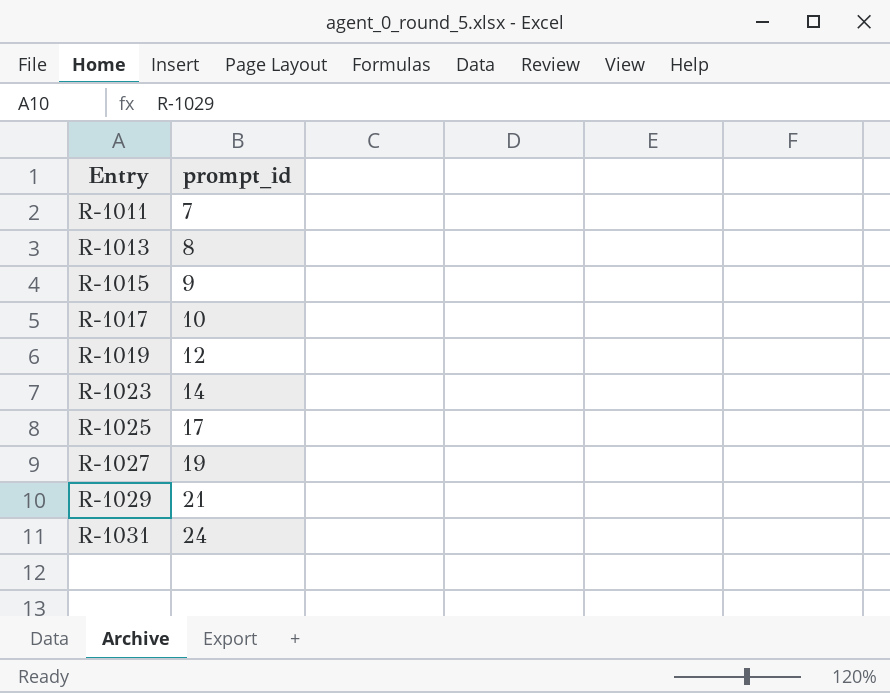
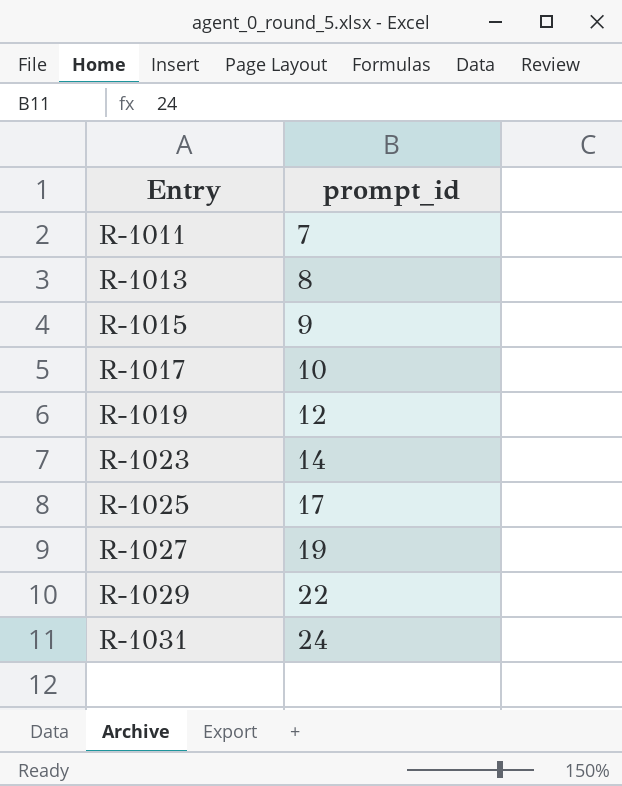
R-1029 | prompt_id: 21 -> 22

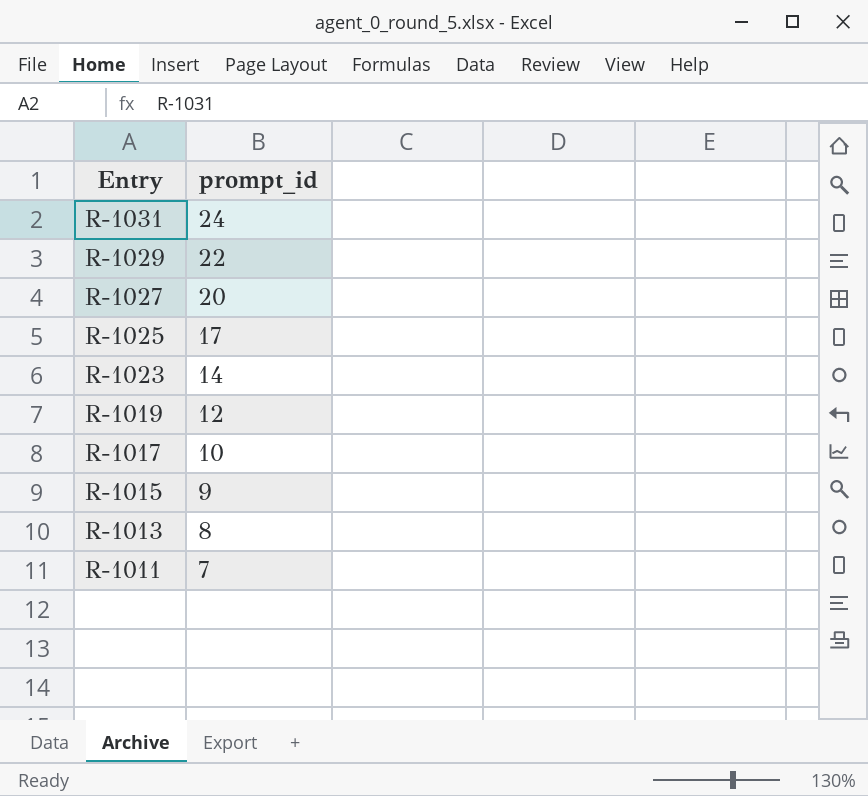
row order: Entry ascending -> Entry descending
R-1027 | prompt_id: 19 -> 20

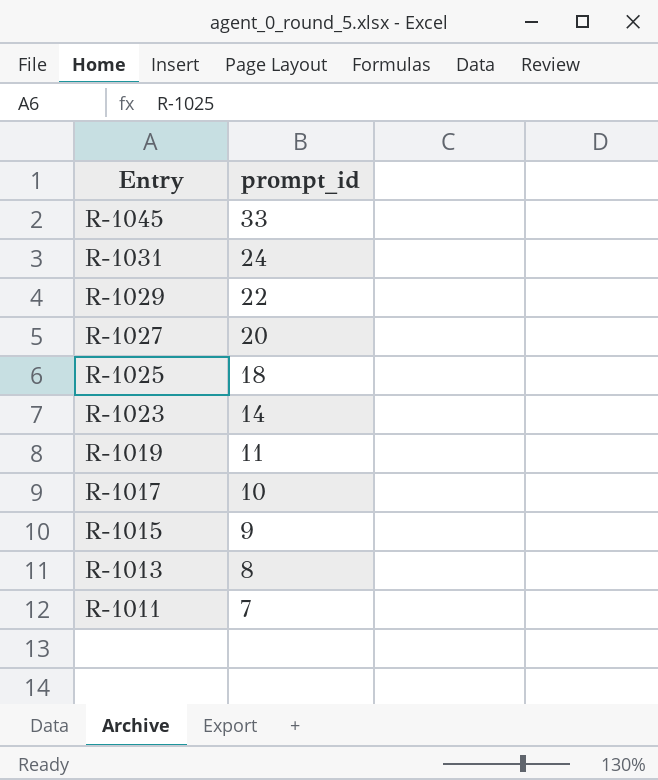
row R-1045: none -> 33
R-1025 | prompt_id: 17 -> 18
R-1019 | prompt_id: 12 -> 11

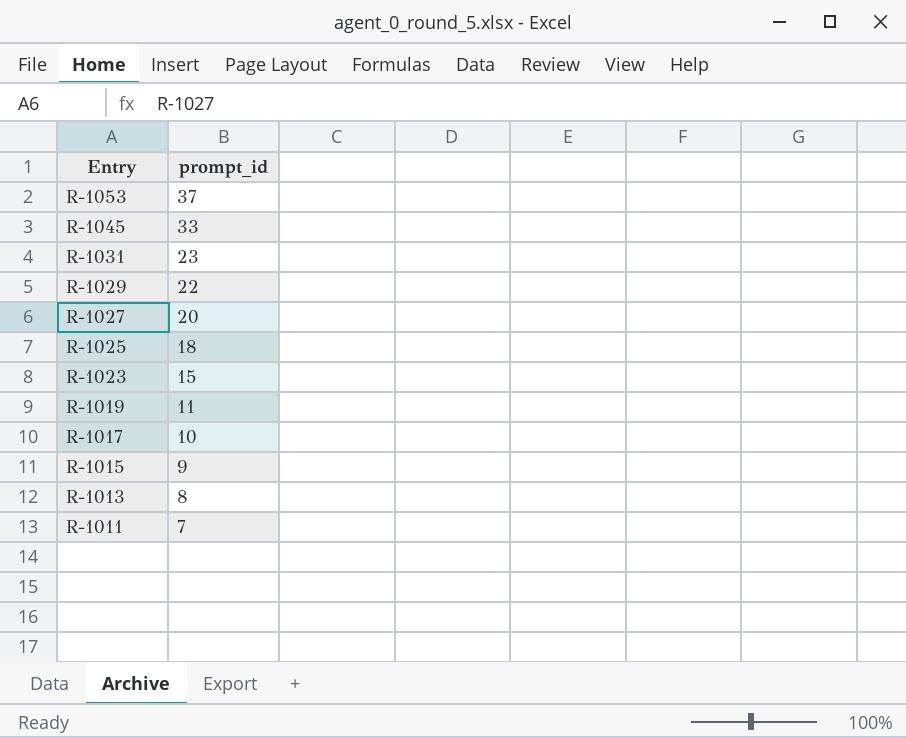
row R-1053: none -> 37
R-1031 | prompt_id: 24 -> 23
R-1023 | prompt_id: 14 -> 15

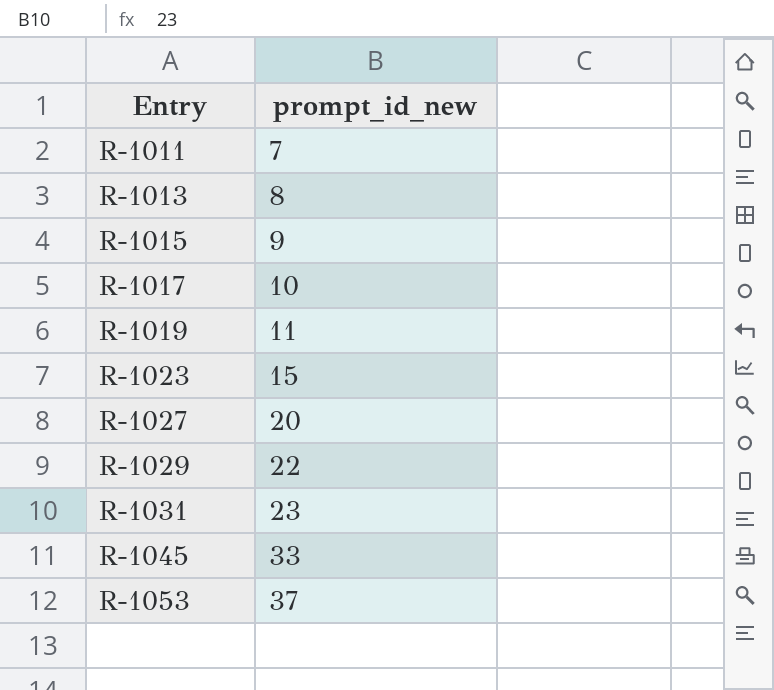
row order: Entry descending -> Entry ascending
column name: prompt_id -> prompt_id_new
row R-1025: 18 -> none

